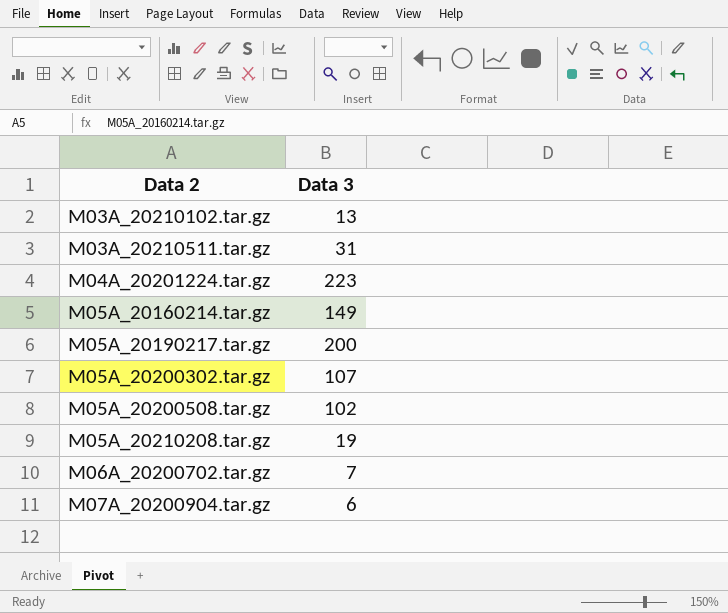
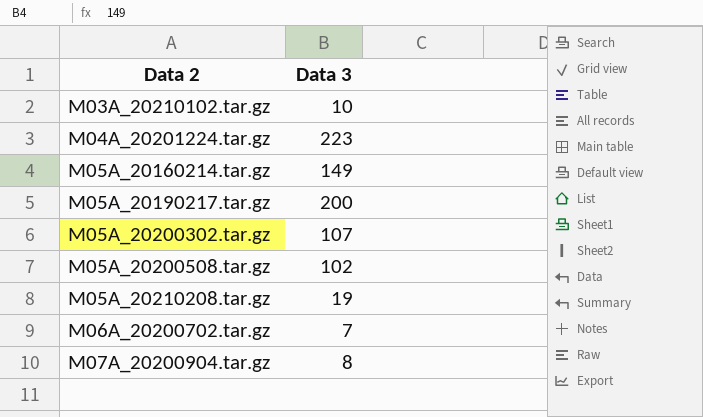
row M03A_20210511.tar.gz: 31 -> none
M03A_20210102.tar.gz | Data 3: 13 -> 10
M07A_20200904.tar.gz | Data 3: 6 -> 8

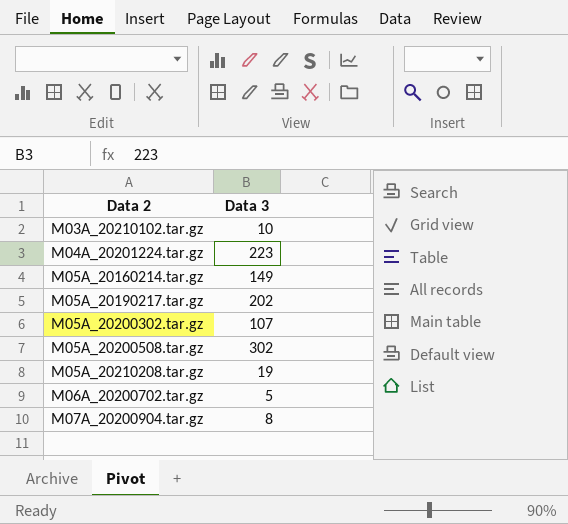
M05A_20190217.tar.gz | Data 3: 200 -> 202
M05A_20200508.tar.gz | Data 3: 102 -> 302
M06A_20200702.tar.gz | Data 3: 7 -> 5

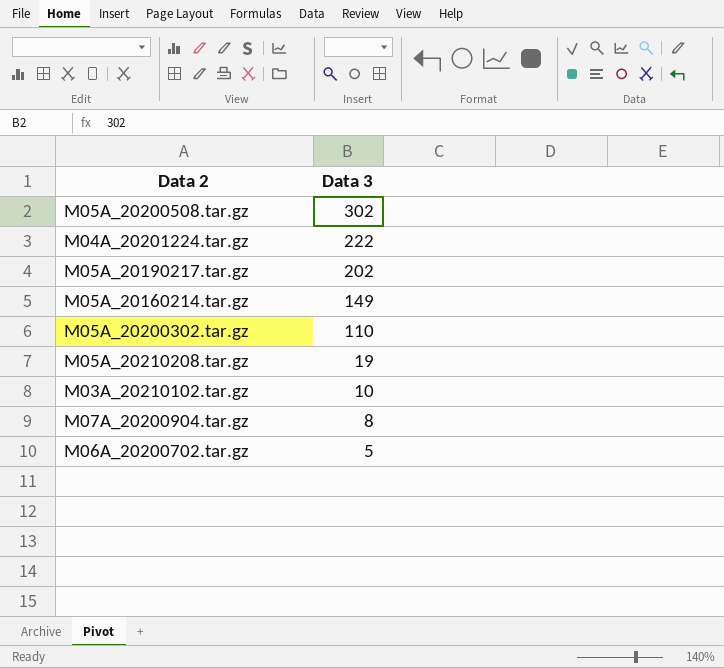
row order: Data 2 ascending -> Data 3 descending
M04A_20201224.tar.gz | Data 3: 223 -> 222
M05A_20200302.tar.gz | Data 3: 107 -> 110

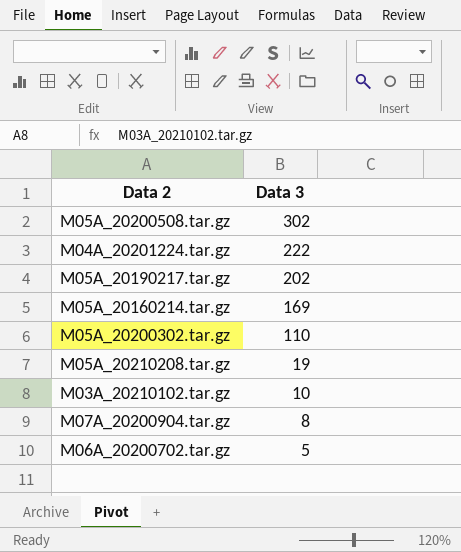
M05A_20160214.tar.gz | Data 3: 149 -> 169

